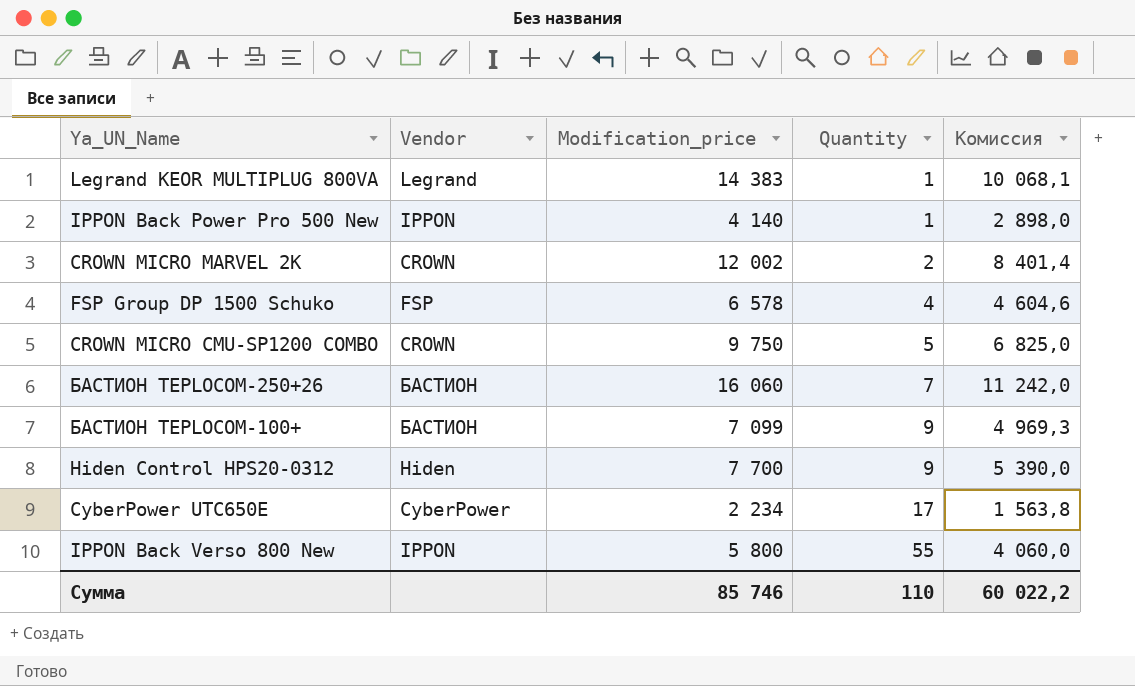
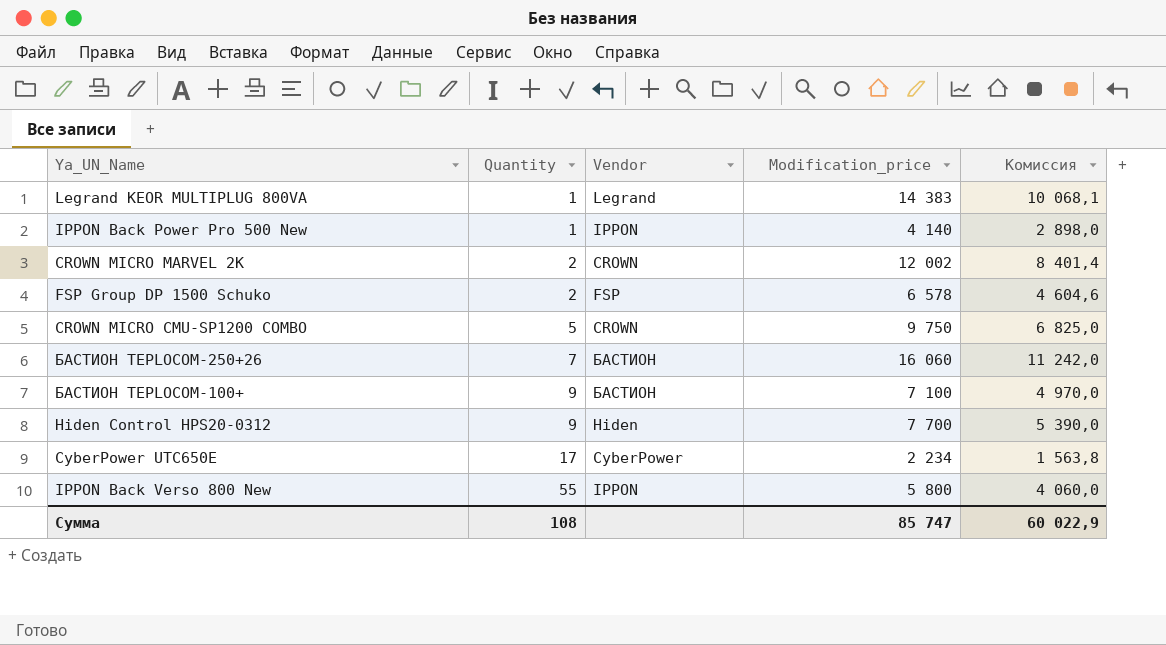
column Quantity | position: 4 -> 2
FSP Group DP 1500 Schuko | Quantity: 4 -> 2
БАСТИОН TEPLOCOM-100+ | Modification_price: 7 099 -> 7 100
БАСТИОН TEPLOCOM-100+ | Комиссия: 4 969,3 -> 4 970,0
Сумма | Quantity: 110 -> 108
Сумма | Modification_price: 85 746 -> 85 747
Сумма | Комиссия: 60 022,2 -> 60 022,9

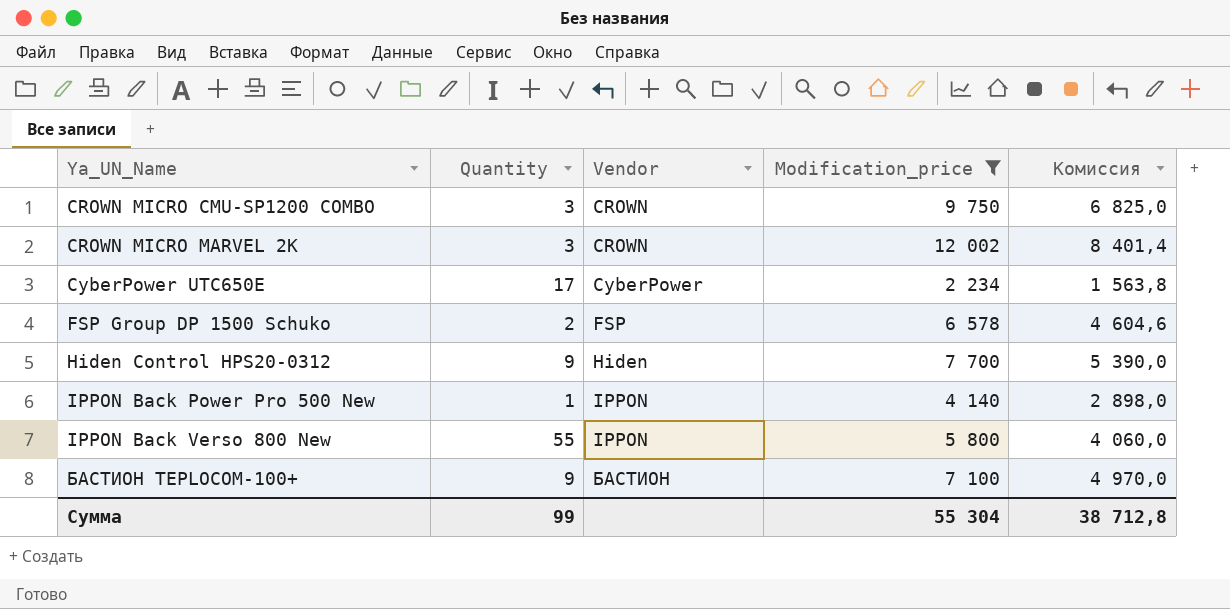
filter: none -> Modification_price <= 12 002
row order: Quantity ascending -> Ya_UN_Name ascending
CROWN MICRO CMU-SP1200 COMBO | Quantity: 5 -> 3
CROWN MICRO MARVEL 2K | Quantity: 2 -> 3
Сумма | Quantity: 108 -> 99
Сумма | Modification_price: 85 747 -> 55 304
Сумма | Комиссия: 60 022,9 -> 38 712,8

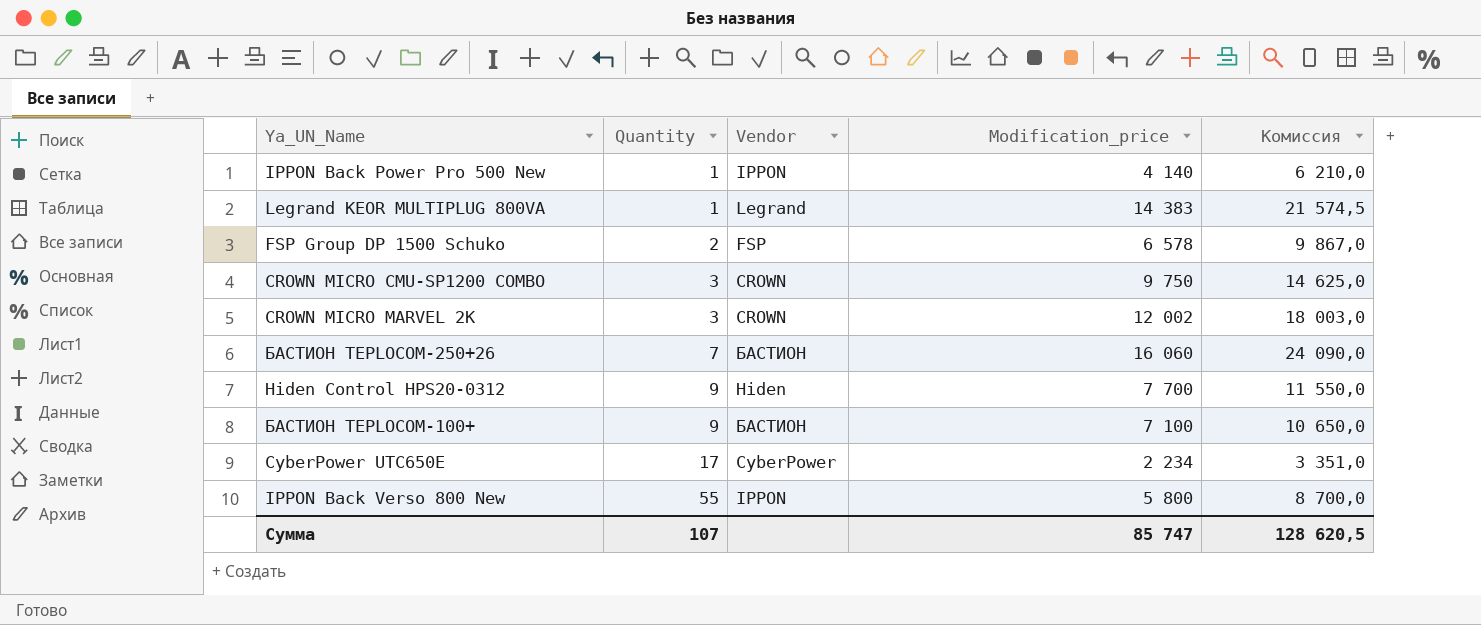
filter: Modification_price <= 12 002 -> none
row order: Ya_UN_Name ascending -> Quantity ascending
column Комиссия | formula: [Modification_price] * 0,7 -> [Modification_price] * 1,5
Сумма | Quantity: 99 -> 107
Сумма | Modification_price: 55 304 -> 85 747
Сумма | Комиссия: 38 712,8 -> 128 620,5

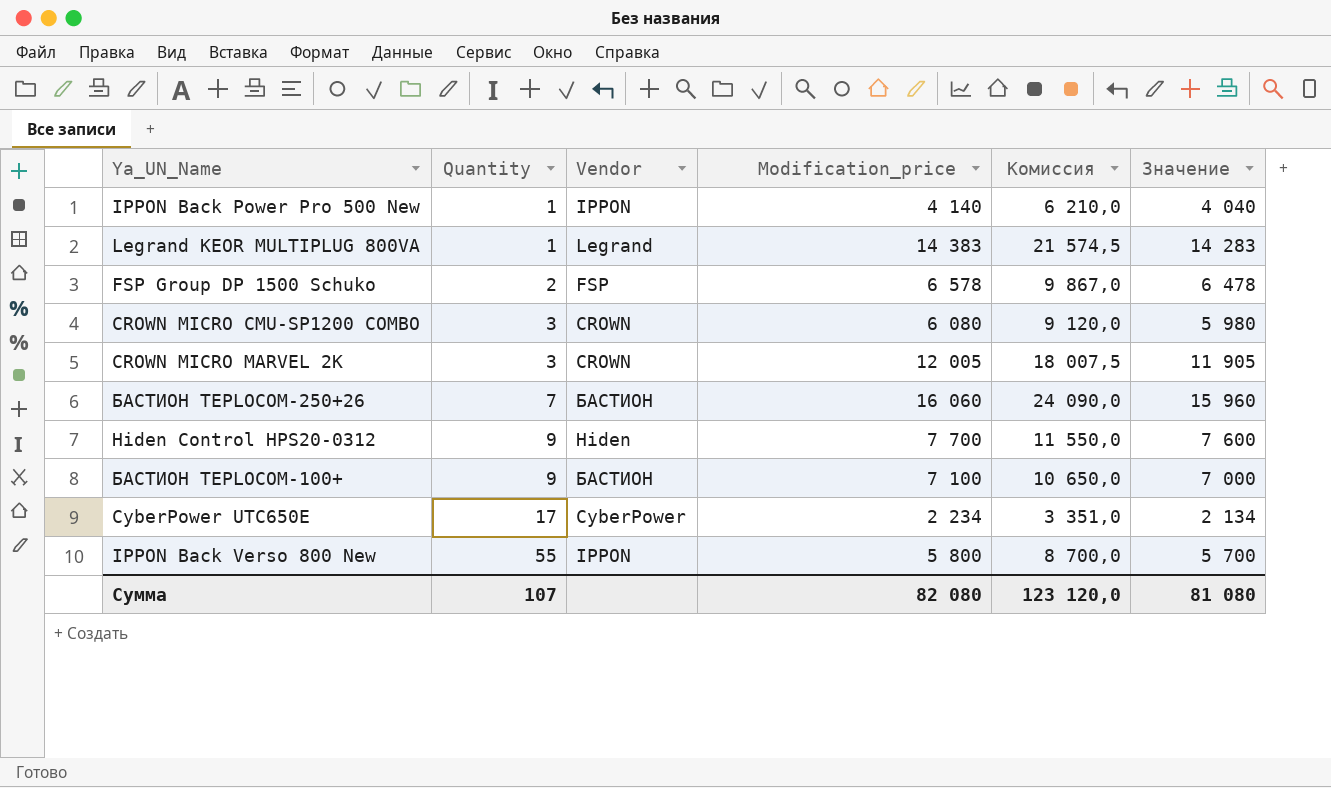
column Значение | formula: none -> [Modification_price] - 100
CROWN MICRO CMU-SP1200 COMBO | Modification_price: 9 750 -> 6 080
CROWN MICRO CMU-SP1200 COMBO | Комиссия: 14 625,0 -> 9 120,0
CROWN MICRO MARVEL 2K | Modification_price: 12 002 -> 12 005
CROWN MICRO MARVEL 2K | Комиссия: 18 003,0 -> 18 007,5
Сумма | Modification_price: 85 747 -> 82 080
Сумма | Комиссия: 128 620,5 -> 123 120,0

